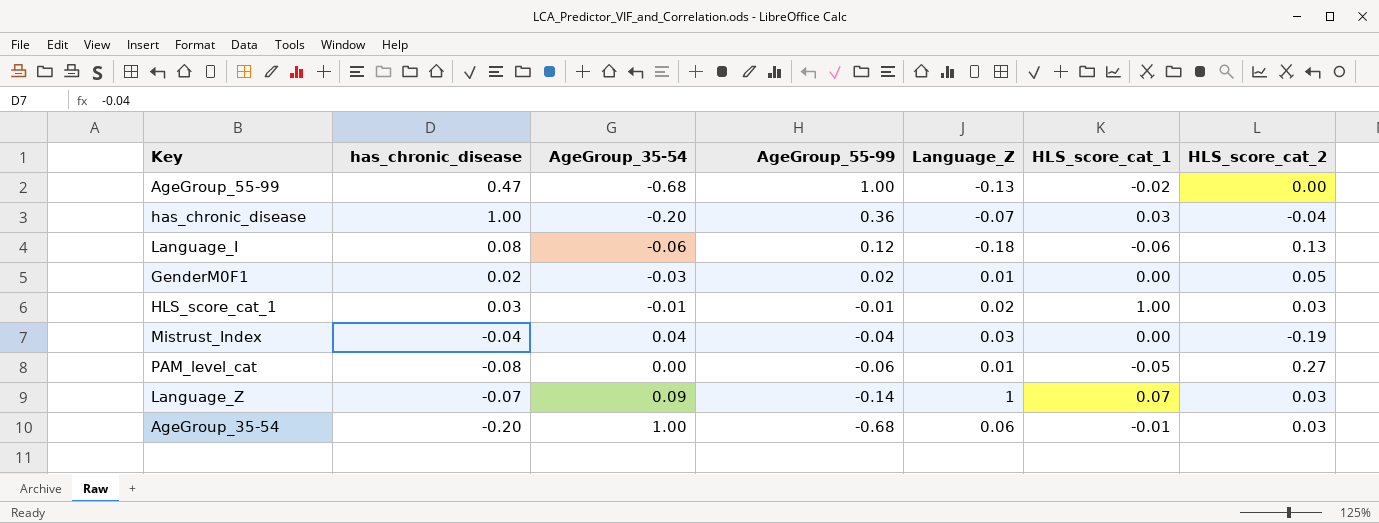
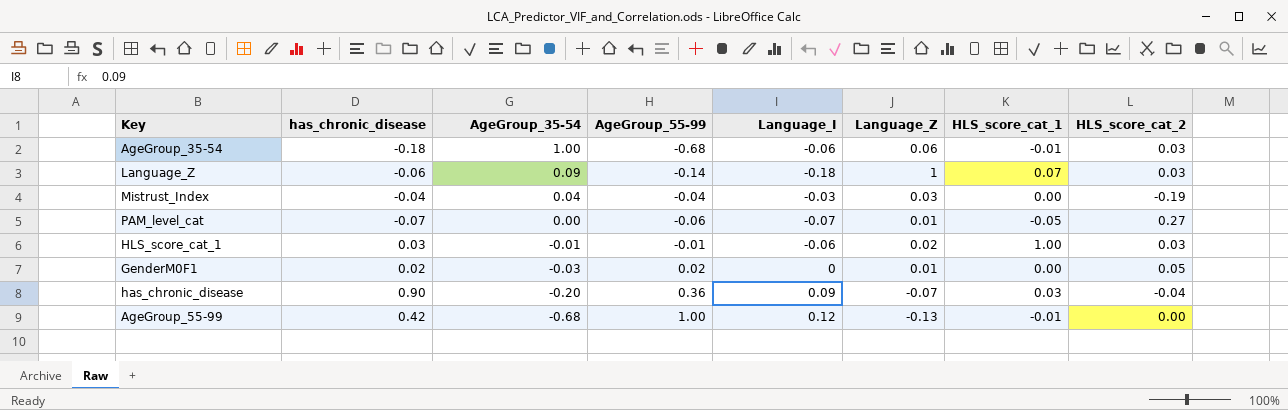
row order: AgeGroup_55-99 descending -> AgeGroup_35-54 descending
column Language_I | position: none -> 5
row Language_I: 0.08 | -0.06 | 0.12 | -0.18 | -0.06 | 0.13 -> none
AgeGroup_35-54 | has_chronic_disease: -0.20 -> -0.18
Language_Z | has_chronic_disease: -0.07 -> -0.06
PAM_level_cat | has_chronic_disease: -0.08 -> -0.07
has_chronic_disease | has_chronic_disease: 1.00 -> 0.90
AgeGroup_55-99 | has_chronic_disease: 0.47 -> 0.42
AgeGroup_55-99 | HLS_score_cat_1: -0.02 -> -0.01

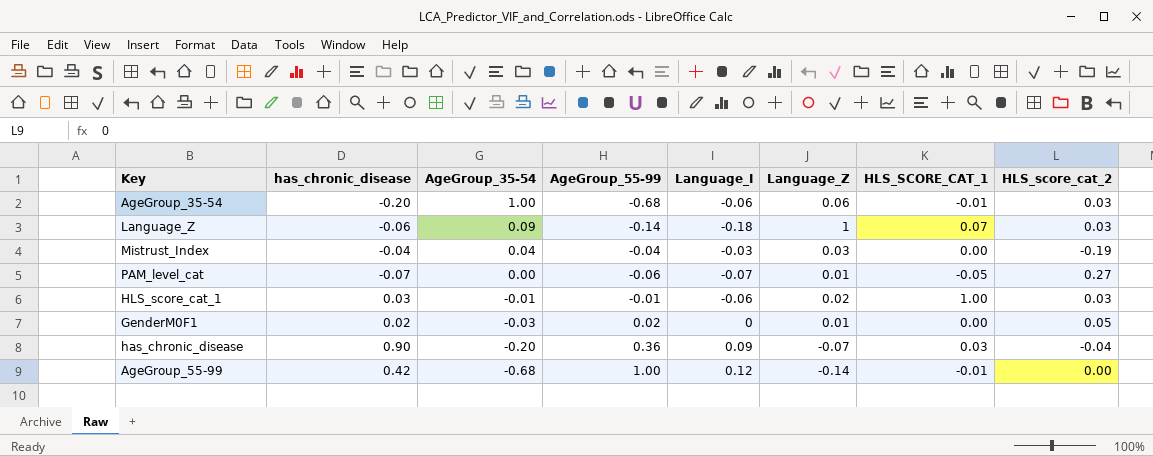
column name: HLS_score_cat_1 -> HLS_SCORE_CAT_1
AgeGroup_35-54 | has_chronic_disease: -0.18 -> -0.20
AgeGroup_55-99 | Language_Z: -0.13 -> -0.14

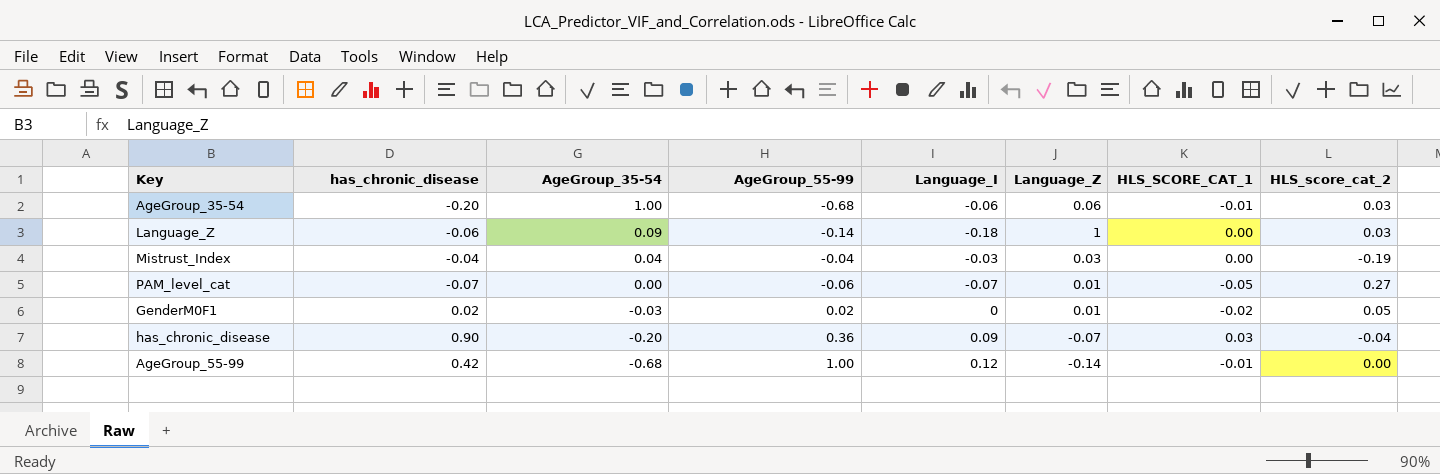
row HLS_score_cat_1: 0.03 | -0.01 | -0.01 | -0.06 | 0.02 | 1.00 | 0.03 -> none
Language_Z | HLS_SCORE_CAT_1: 0.07 -> 0.00
GenderM0F1 | HLS_SCORE_CAT_1: 0.00 -> -0.02

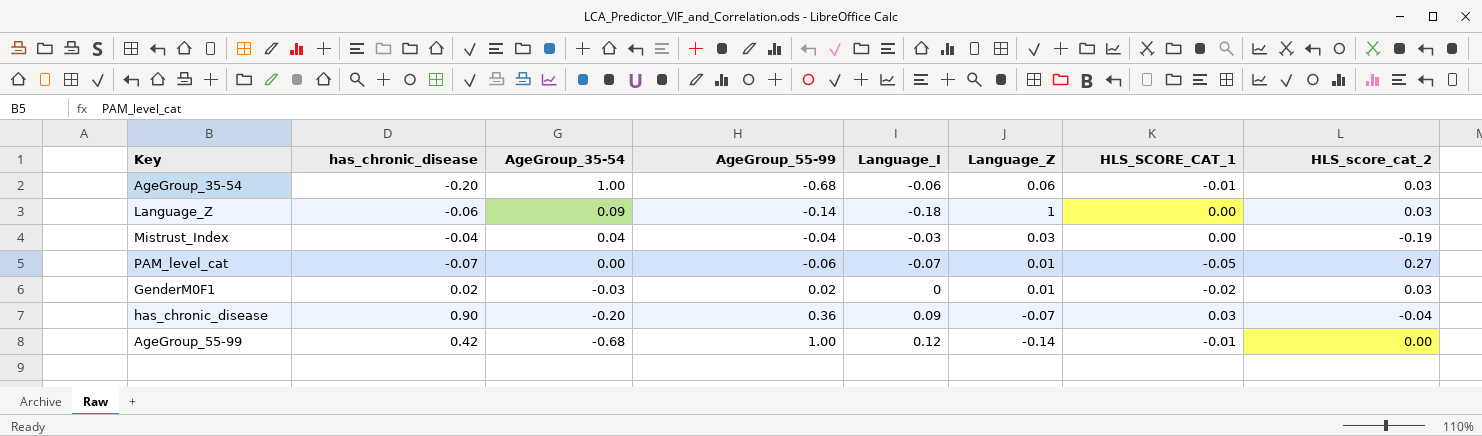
GenderM0F1 | HLS_score_cat_2: 0.05 -> 0.03

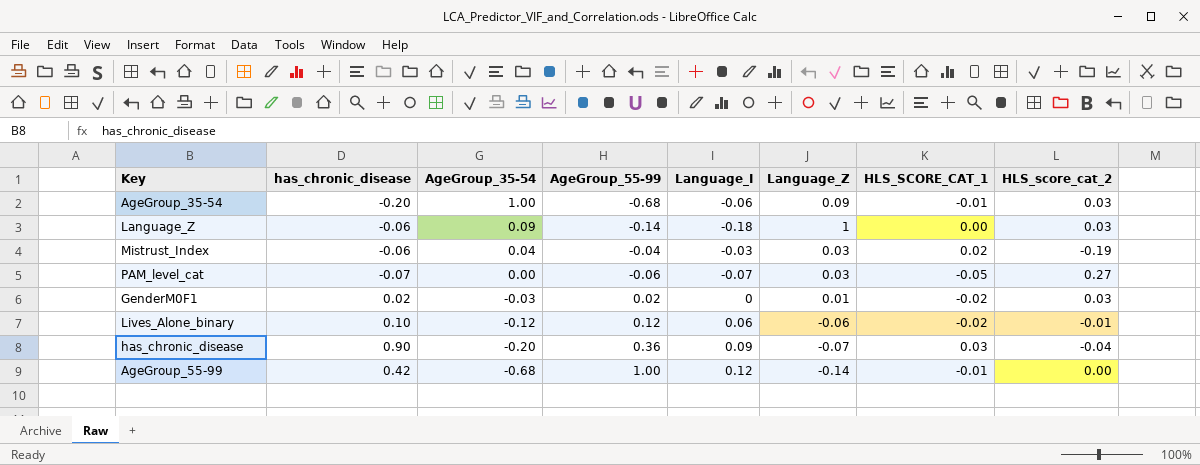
AgeGroup_35-54 | Language_Z: 0.06 -> 0.09
Mistrust_Index | has_chronic_disease: -0.04 -> -0.06
Mistrust_Index | HLS_SCORE_CAT_1: 0.00 -> 0.02
PAM_level_cat | Language_Z: 0.01 -> 0.03
row Lives_Alone_binary: none -> 0.10 | -0.12 | 0.12 | 0.06 | -0.06 | -0.02 | -0.01

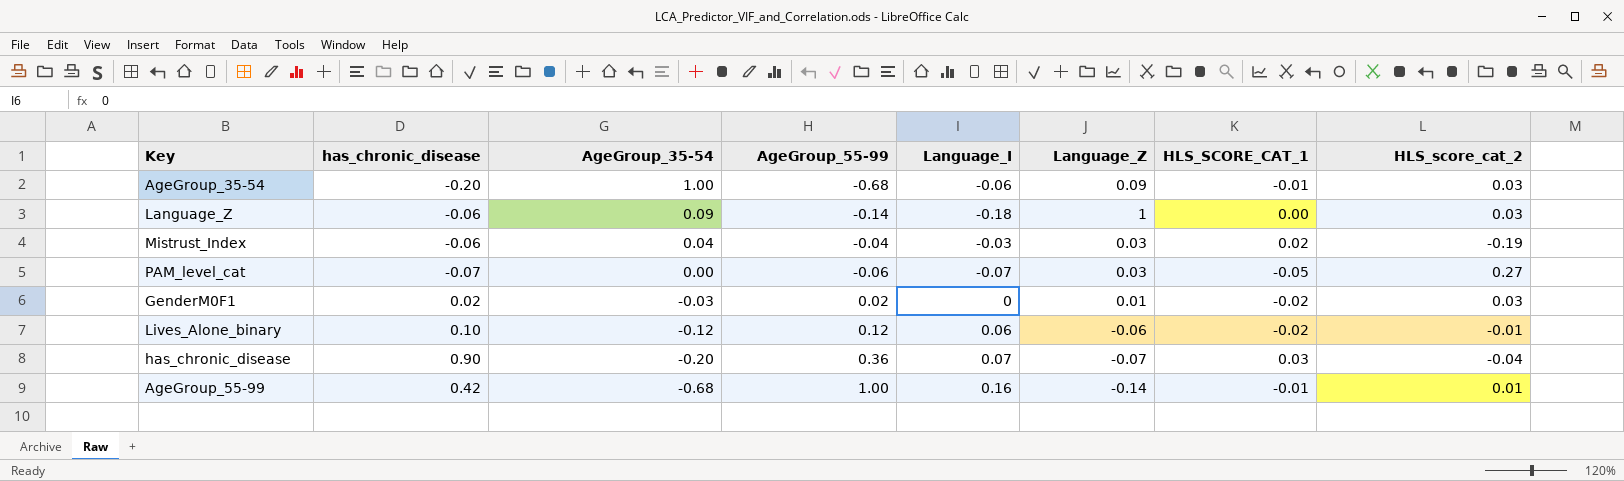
has_chronic_disease | Language_I: 0.09 -> 0.07
AgeGroup_55-99 | Language_I: 0.12 -> 0.16
AgeGroup_55-99 | HLS_score_cat_2: 0.00 -> 0.01

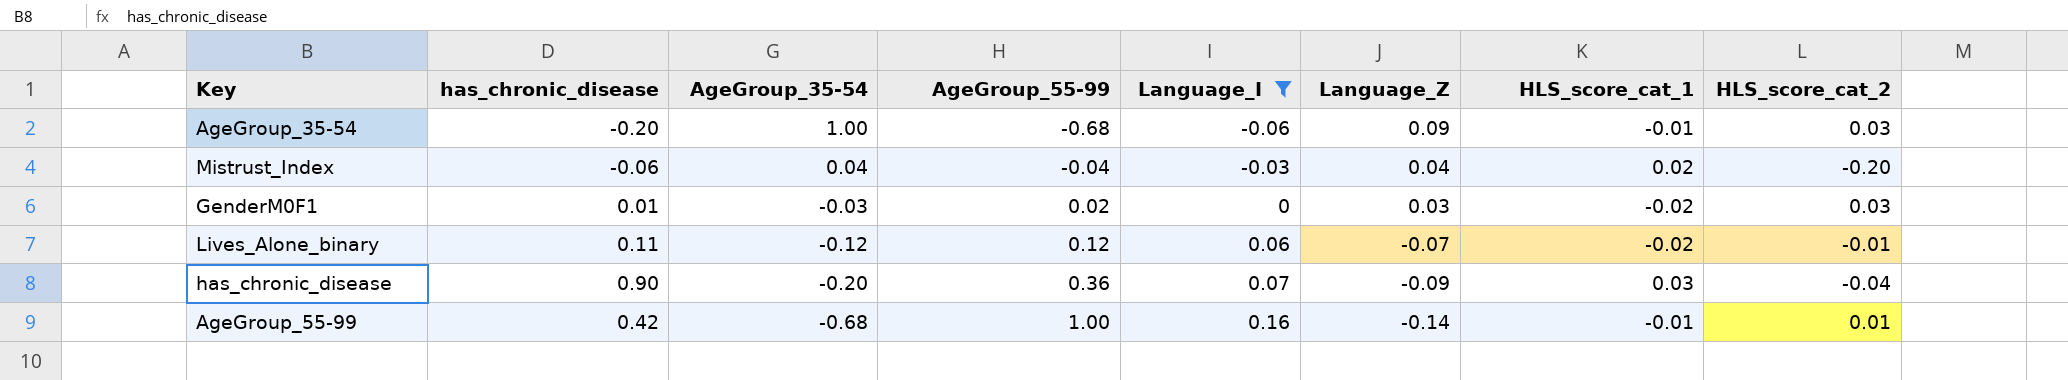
filter: none -> Language_I >= -0.06
column name: HLS_SCORE_CAT_1 -> HLS_score_cat_1
Mistrust_Index | Language_Z: 0.03 -> 0.04
Mistrust_Index | HLS_score_cat_2: -0.19 -> -0.20
GenderM0F1 | has_chronic_disease: 0.02 -> 0.01
GenderM0F1 | Language_Z: 0.01 -> 0.03
Lives_Alone_binary | has_chronic_disease: 0.10 -> 0.11
Lives_Alone_binary | Language_Z: -0.06 -> -0.07
has_chronic_disease | Language_Z: -0.07 -> -0.09

